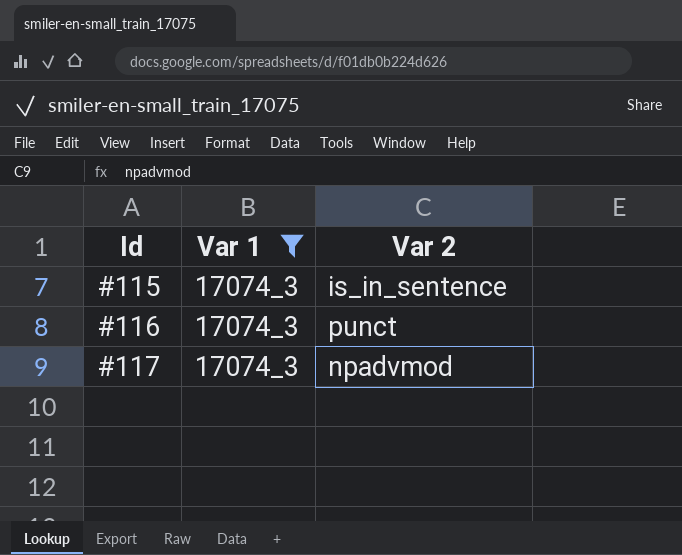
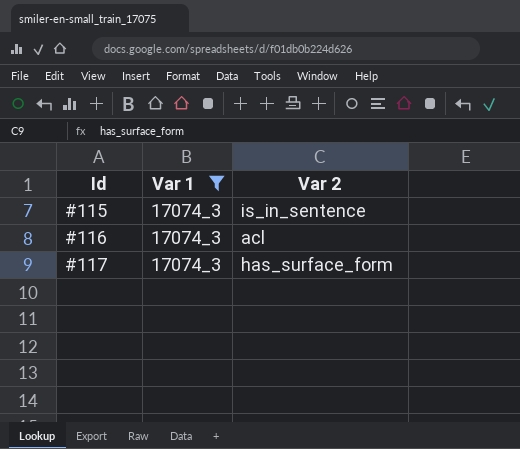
#116 | Var 2: punct -> acl
#117 | Var 2: npadvmod -> has_surface_form

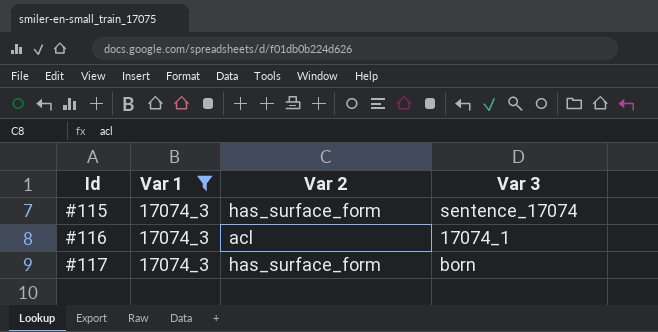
column Var 3 | position: none -> 4
#115 | Var 2: is_in_sentence -> has_surface_form

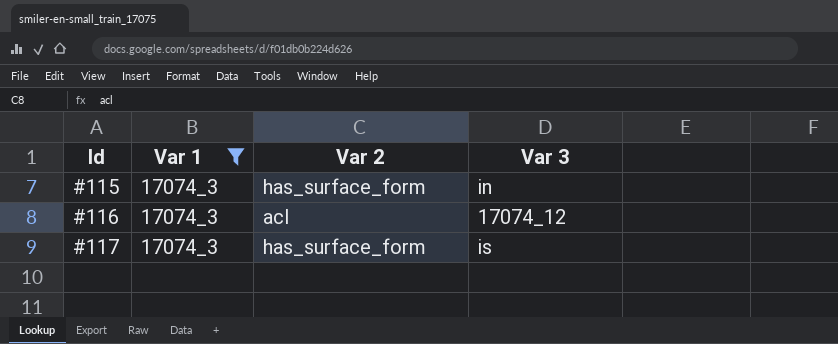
#115 | Var 3: sentence_17074 -> in
#116 | Var 3: 17074_1 -> 17074_12
#117 | Var 3: born -> is

